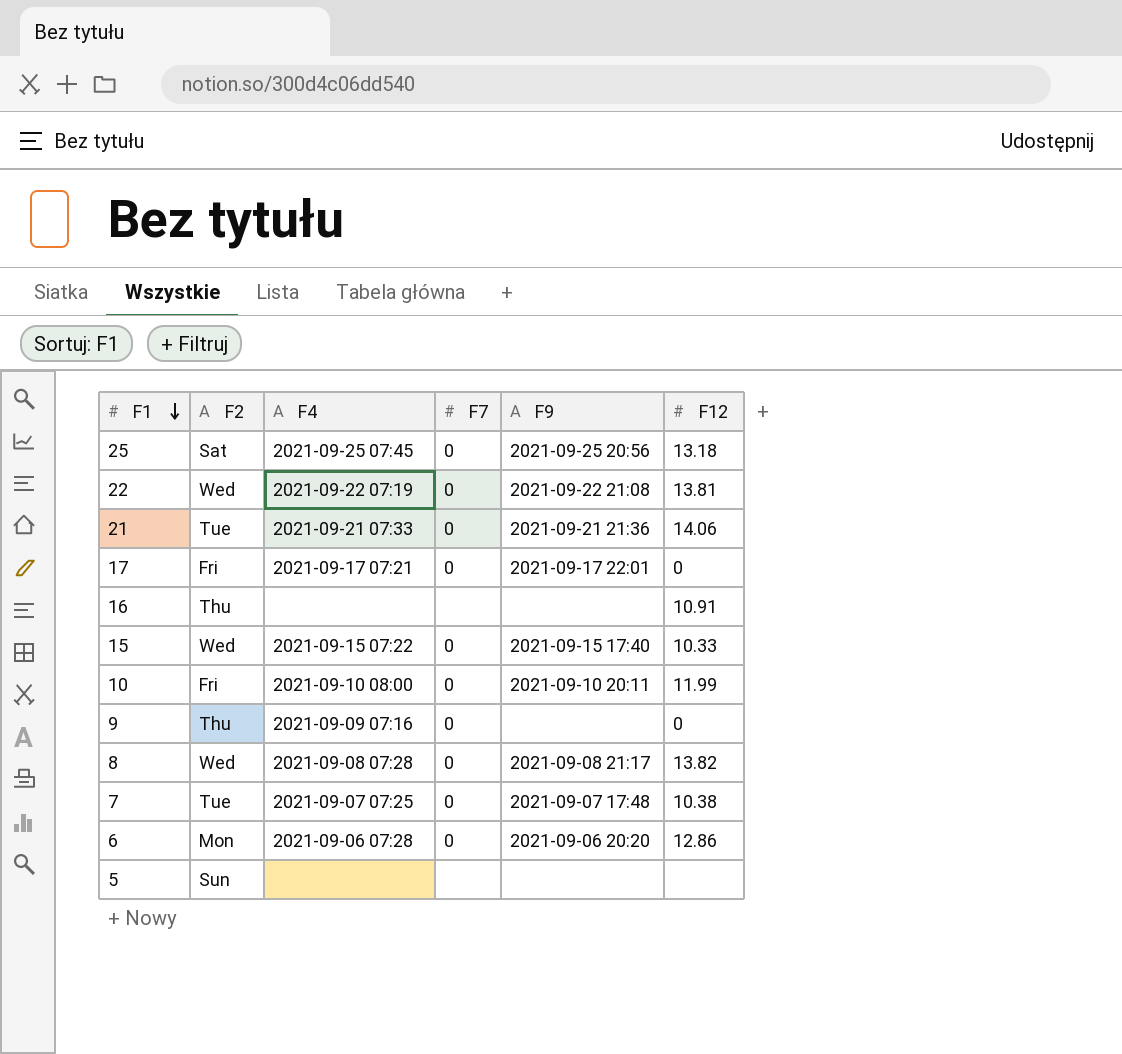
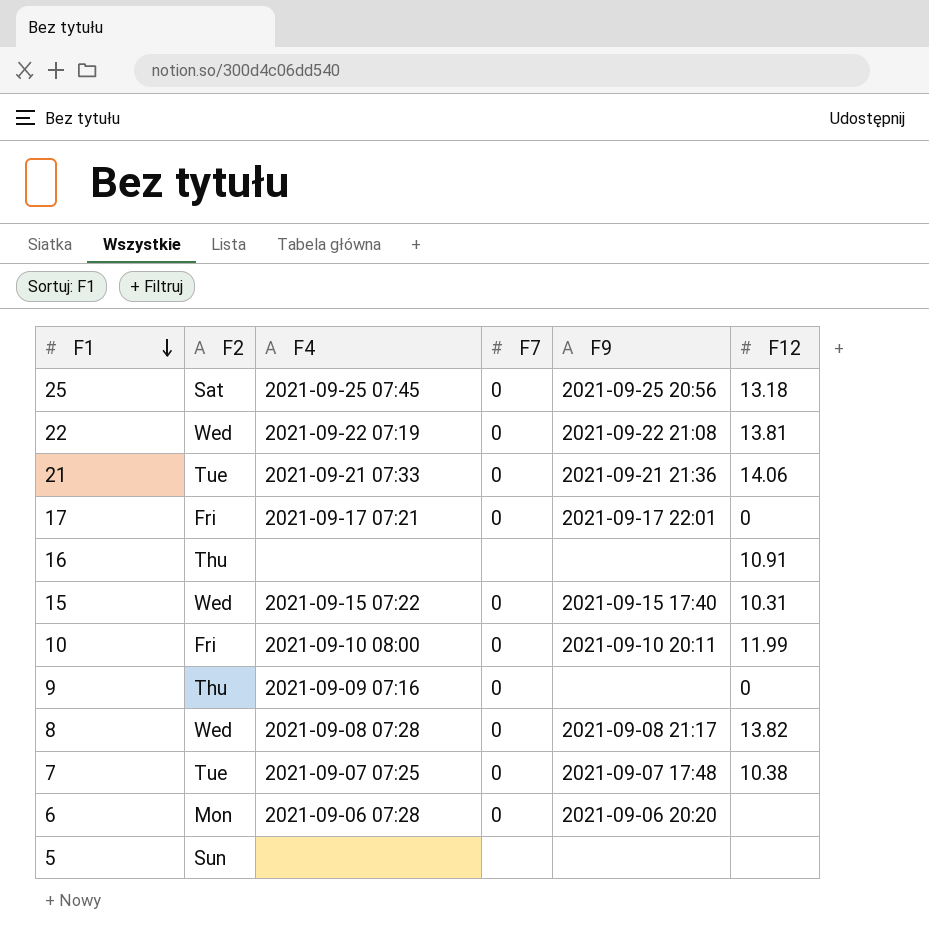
15 | F12: 10.33 -> 10.31
6 | F12: 12.86 -> none

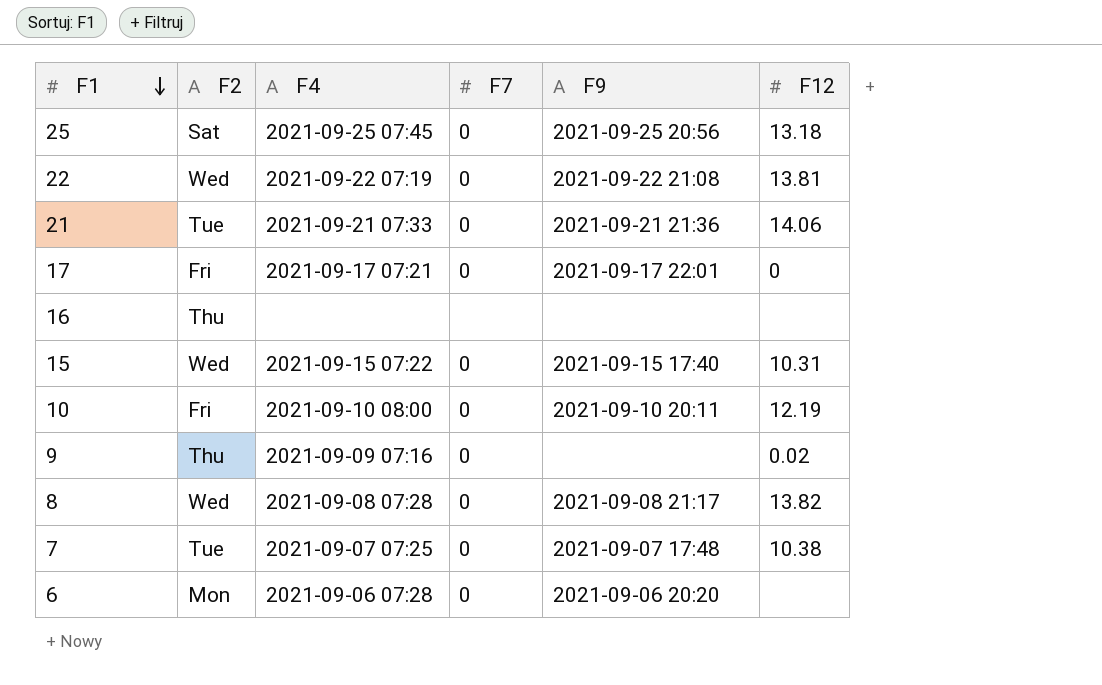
row 5: Sun | none | none | none | none -> none
16 | F12: 10.91 -> none
10 | F12: 11.99 -> 12.19
9 | F12: 0 -> 0.02

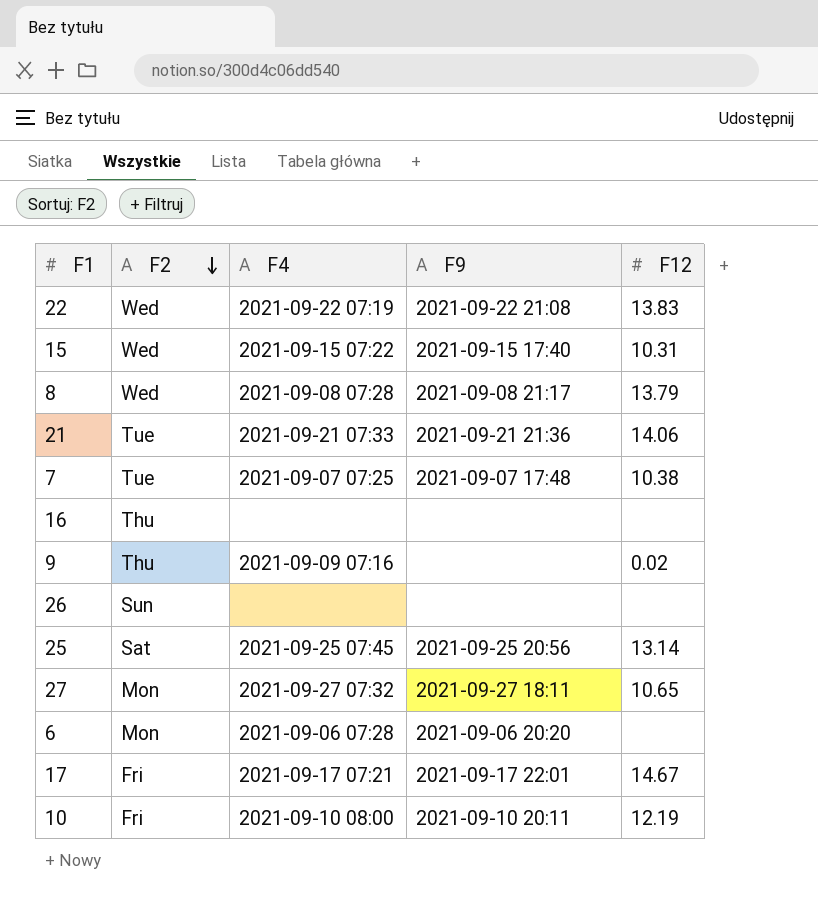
row order: F1 descending -> F2 descending
column F7 | position: 4 -> none
22 | F12: 13.81 -> 13.83
8 | F12: 13.82 -> 13.79
row 26: none -> Sun | none | none | none
25 | F12: 13.18 -> 13.14
row 27: none -> Mon | 2021-09-27 07:32 | 2021-09-27 18:11 | 10.65
17 | F12: 0 -> 14.67

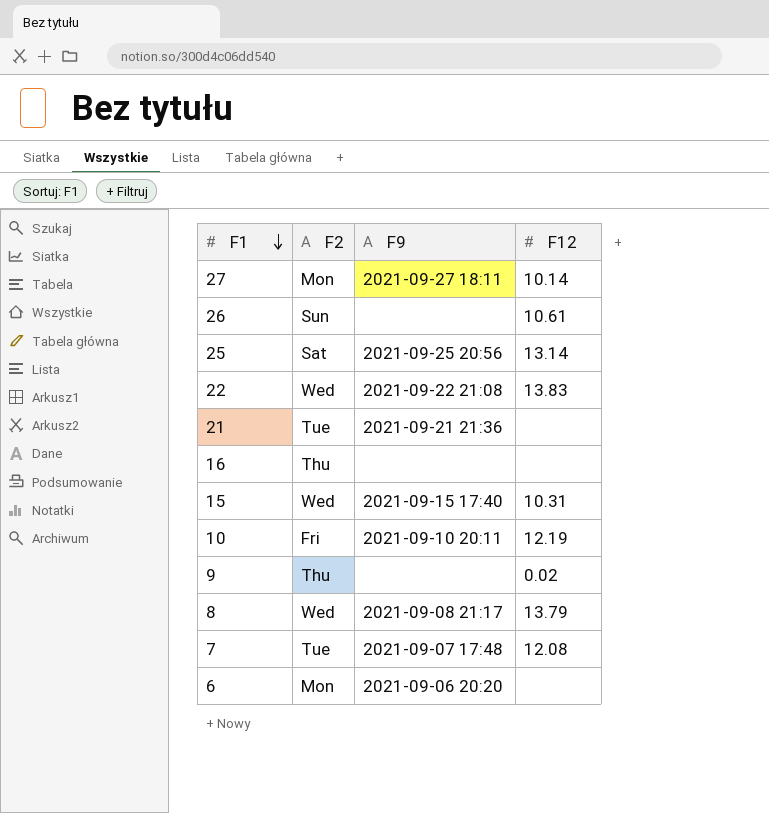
row order: F2 descending -> F1 descending
column F4 | position: 3 -> none
row 17: Fri | 2021-09-17 07:21 | 2021-09-17 22:01 | 14.67 -> none
27 | F12: 10.65 -> 10.14
26 | F12: none -> 10.61
21 | F12: 14.06 -> none
7 | F12: 10.38 -> 12.08

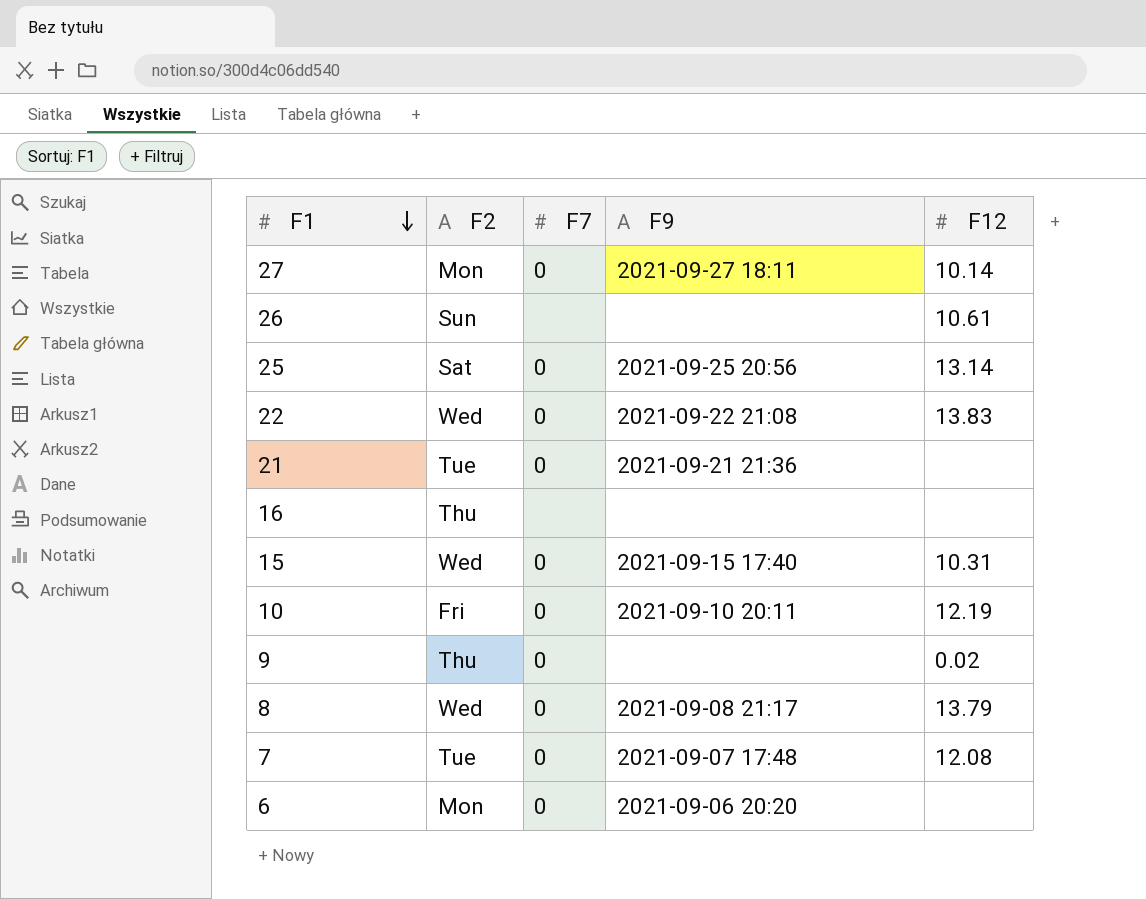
column F7 | position: none -> 3

